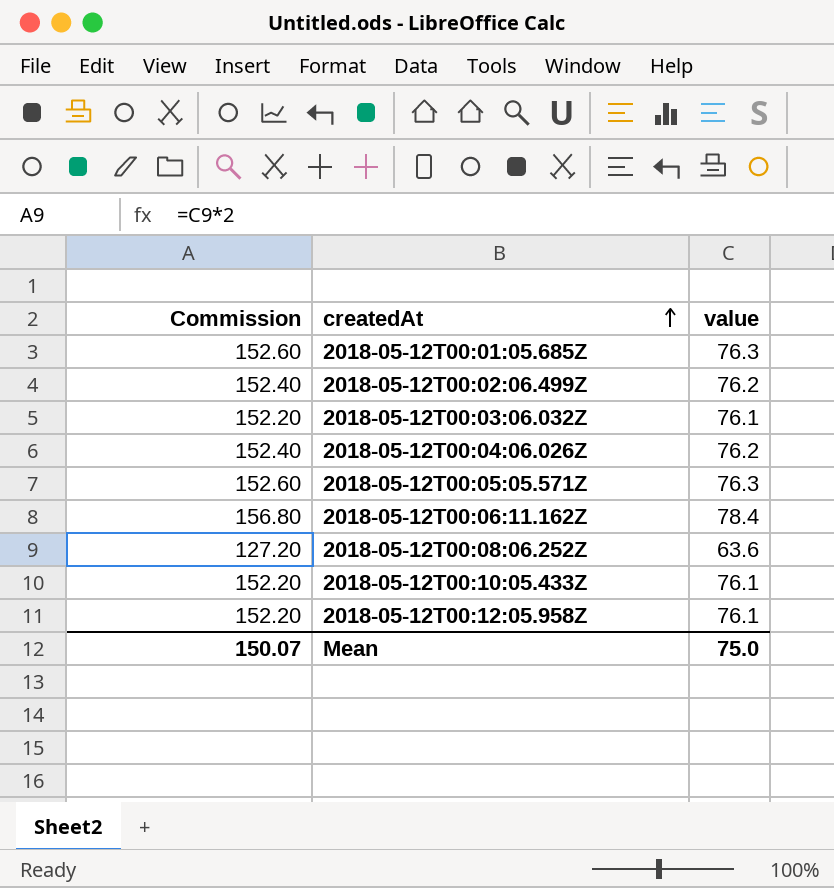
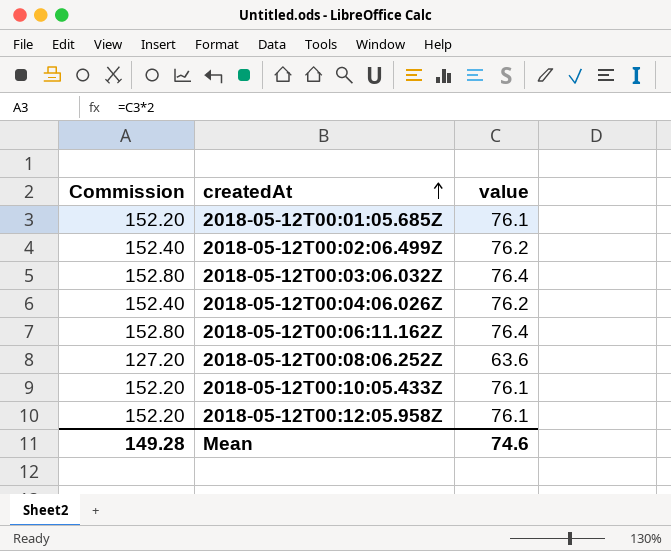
row 2018-05-12T00:05:05.571Z: 152.60 | 76.3 -> none
2018-05-12T00:01:05.685Z | Commission: 152.60 -> 152.20
2018-05-12T00:01:05.685Z | value: 76.3 -> 76.1
2018-05-12T00:03:06.032Z | Commission: 152.20 -> 152.80
2018-05-12T00:03:06.032Z | value: 76.1 -> 76.4
2018-05-12T00:06:11.162Z | Commission: 156.80 -> 152.80
2018-05-12T00:06:11.162Z | value: 78.4 -> 76.4
Mean | Commission: 150.07 -> 149.28
Mean | value: 75.0 -> 74.6

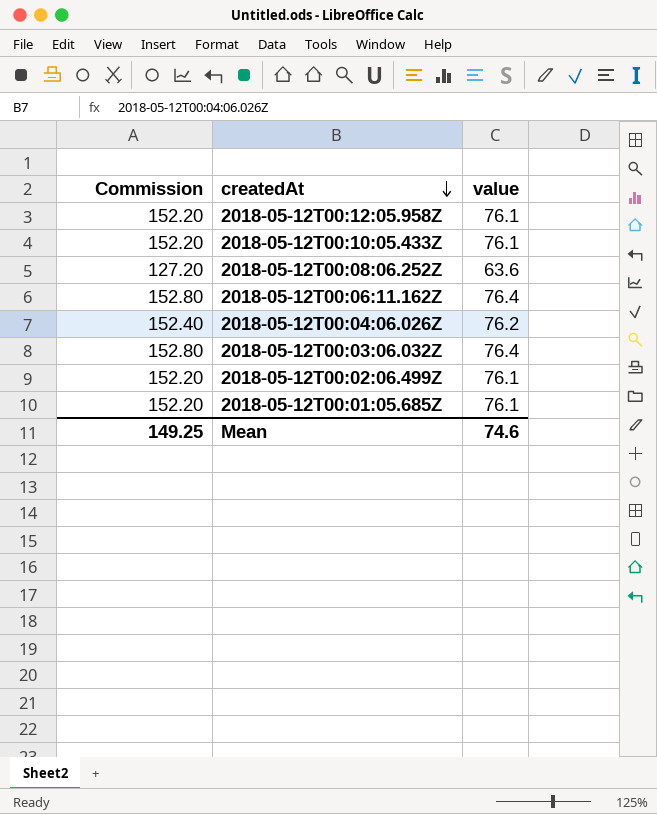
row order: createdAt ascending -> createdAt descending
2018-05-12T00:02:06.499Z | Commission: 152.40 -> 152.20
2018-05-12T00:02:06.499Z | value: 76.2 -> 76.1
Mean | Commission: 149.28 -> 149.25

